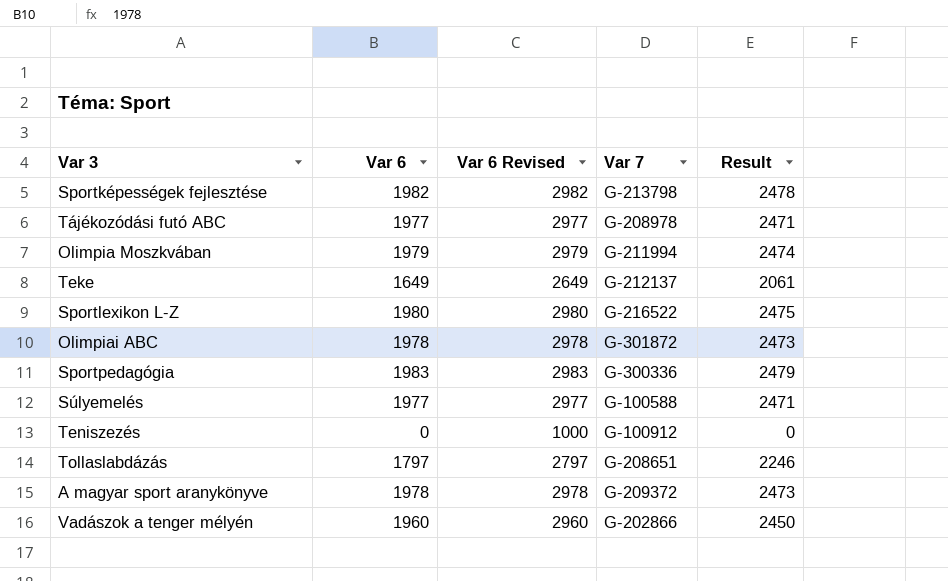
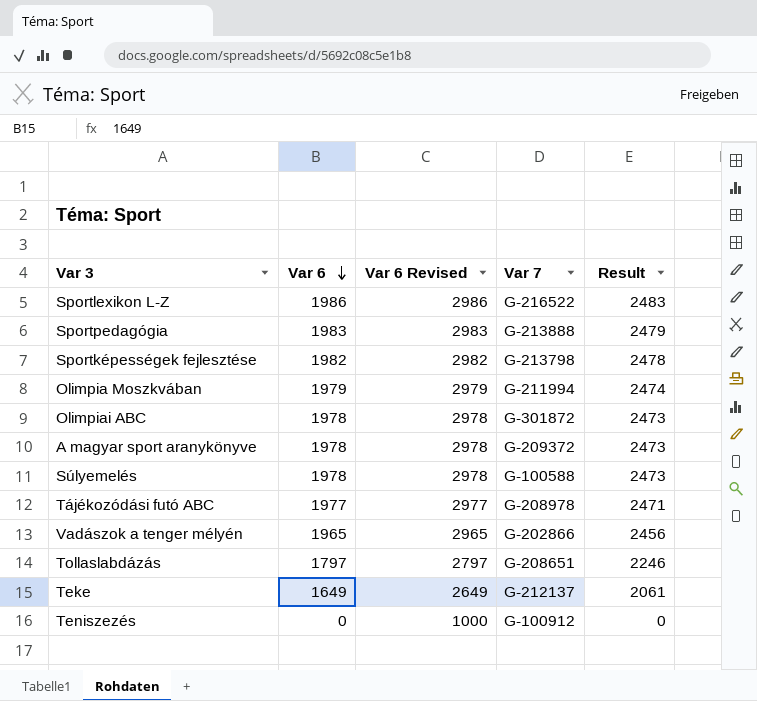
row order: none -> Var 6 descending
Sportlexikon L-Z | Var 6: 1980 -> 1986
Sportlexikon L-Z | Var 6 Revised: 2980 -> 2986
Sportlexikon L-Z | Result: 2475 -> 2483
Sportpedagógia | Var 7: G-300336 -> G-213888
Súlyemelés | Var 6: 1977 -> 1978
Súlyemelés | Var 6 Revised: 2977 -> 2978
Súlyemelés | Result: 2471 -> 2473
Vadászok a tenger mélyén | Var 6: 1960 -> 1965
Vadászok a tenger mélyén | Var 6 Revised: 2960 -> 2965
Vadászok a tenger mélyén | Result: 2450 -> 2456

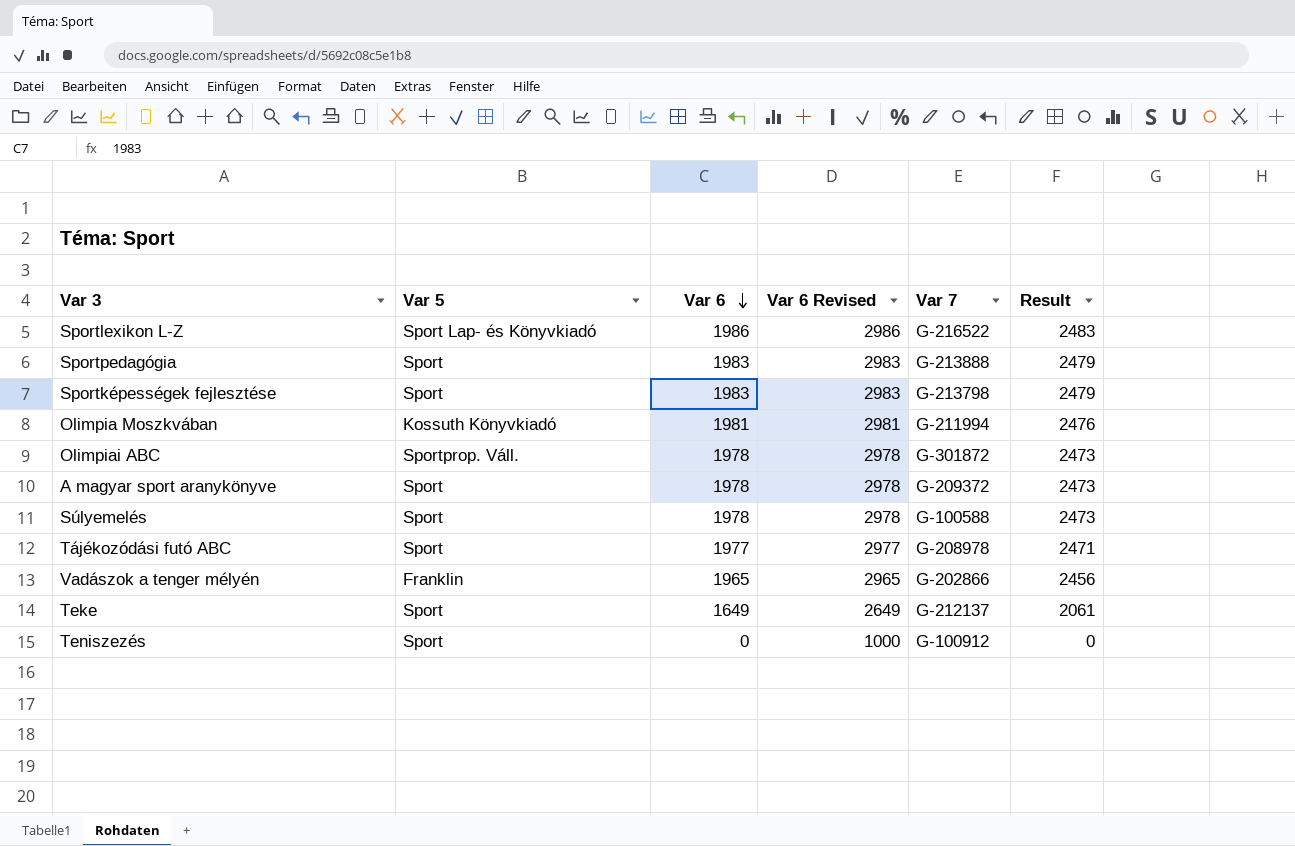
column Var 5 | position: none -> 2
row Tollaslabdázás: 1797 | 2797 | G-208651 | 2246 -> none
Sportképességek fejlesztése | Var 6: 1982 -> 1983
Sportképességek fejlesztése | Var 6 Revised: 2982 -> 2983
Sportképességek fejlesztése | Result: 2478 -> 2479
Olimpia Moszkvában | Var 6: 1979 -> 1981
Olimpia Moszkvában | Var 6 Revised: 2979 -> 2981
Olimpia Moszkvában | Result: 2474 -> 2476

